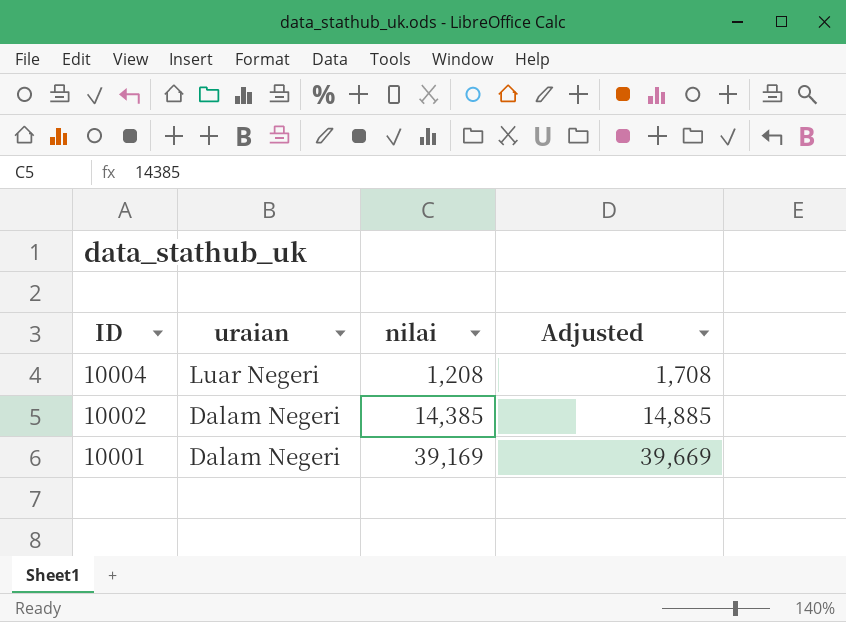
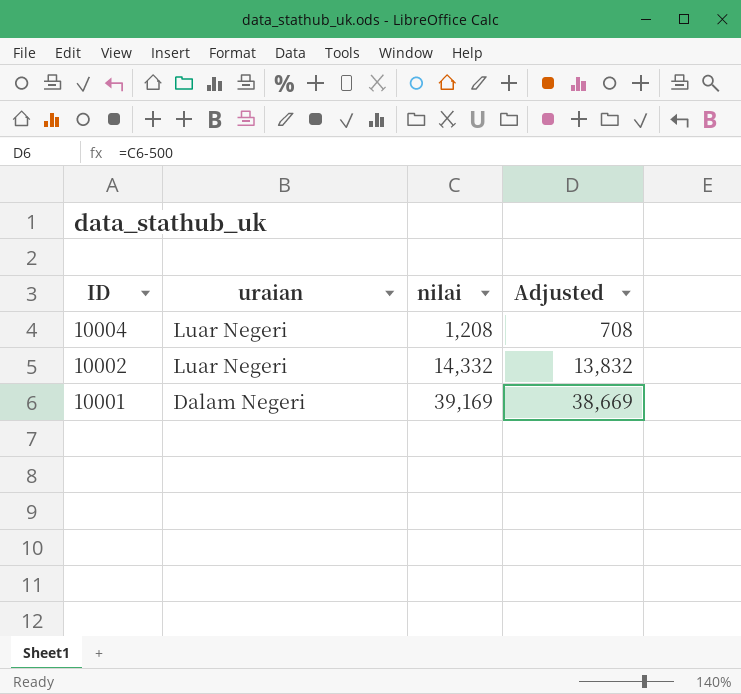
column Adjusted | formula: [nilai] + 500 -> [nilai] - 500
10002 | uraian: Dalam Negeri -> Luar Negeri
10002 | nilai: 14,385 -> 14,332

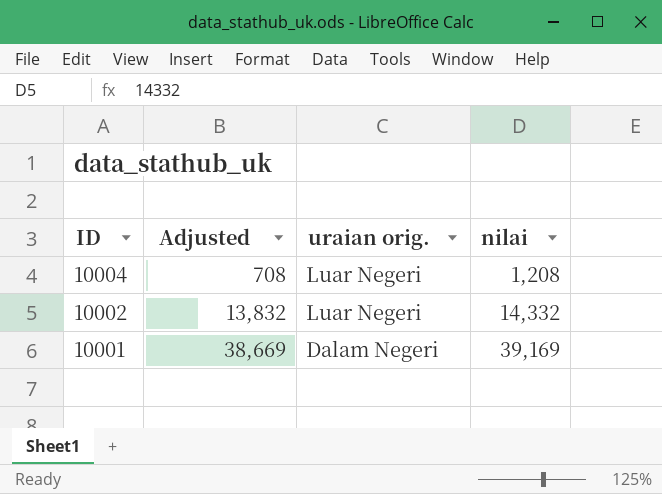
column Adjusted | position: 4 -> 2
column name: uraian -> uraian orig.

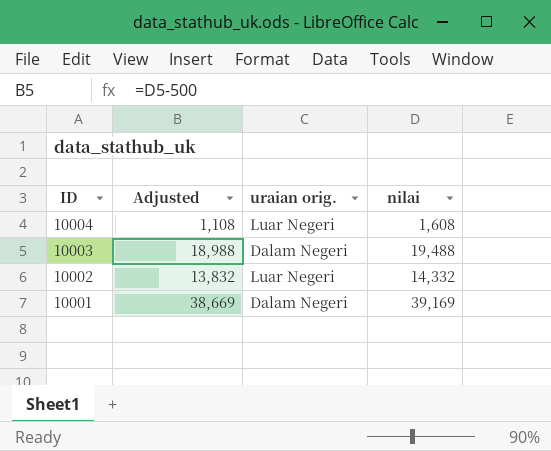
10004 | Adjusted: 708 -> 1,108
10004 | nilai: 1,208 -> 1,608
row 10003: none -> 18,988 | Dalam Negeri | 19,488

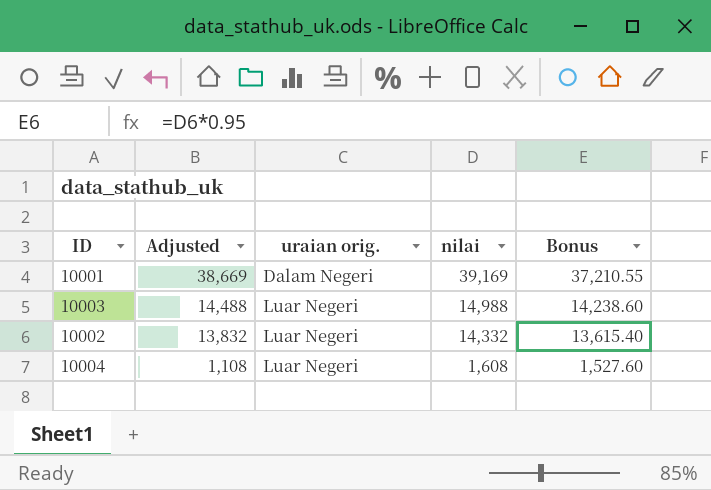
row order: ID descending -> Adjusted descending
column Bonus | formula: none -> [nilai] * 0.95
10003 | Adjusted: 18,988 -> 14,488
10003 | uraian orig.: Dalam Negeri -> Luar Negeri
10003 | nilai: 19,488 -> 14,988

